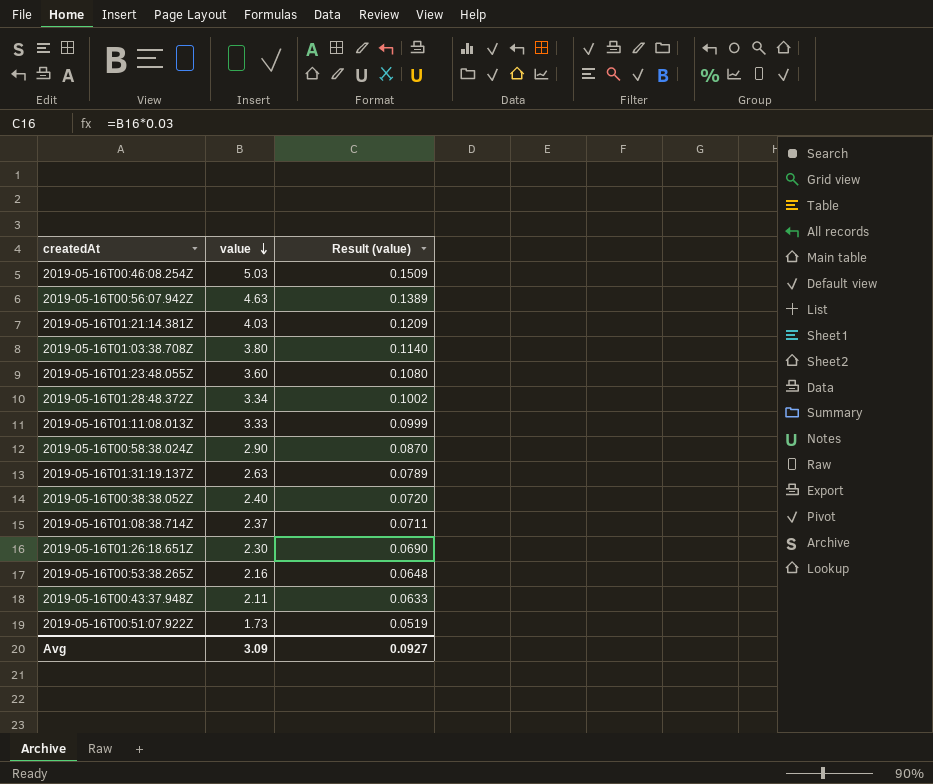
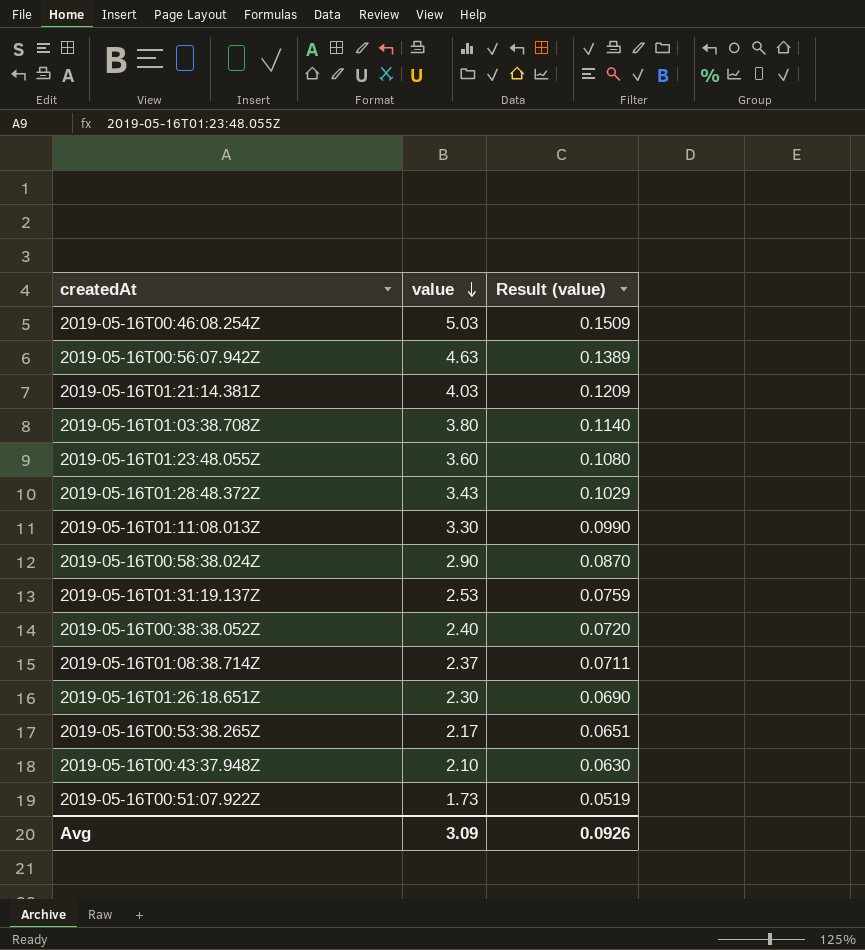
2019-05-16T01:28:48.372Z | value: 3.34 -> 3.43
2019-05-16T01:28:48.372Z | Result (value): 0.1002 -> 0.1029
2019-05-16T01:11:08.013Z | value: 3.33 -> 3.30
2019-05-16T01:11:08.013Z | Result (value): 0.0999 -> 0.0990
2019-05-16T01:31:19.137Z | value: 2.63 -> 2.53
2019-05-16T01:31:19.137Z | Result (value): 0.0789 -> 0.0759
2019-05-16T00:53:38.265Z | value: 2.16 -> 2.17
2019-05-16T00:53:38.265Z | Result (value): 0.0648 -> 0.0651
2019-05-16T00:43:37.948Z | value: 2.11 -> 2.10
2019-05-16T00:43:37.948Z | Result (value): 0.0633 -> 0.0630
Avg | Result (value): 0.0927 -> 0.0926

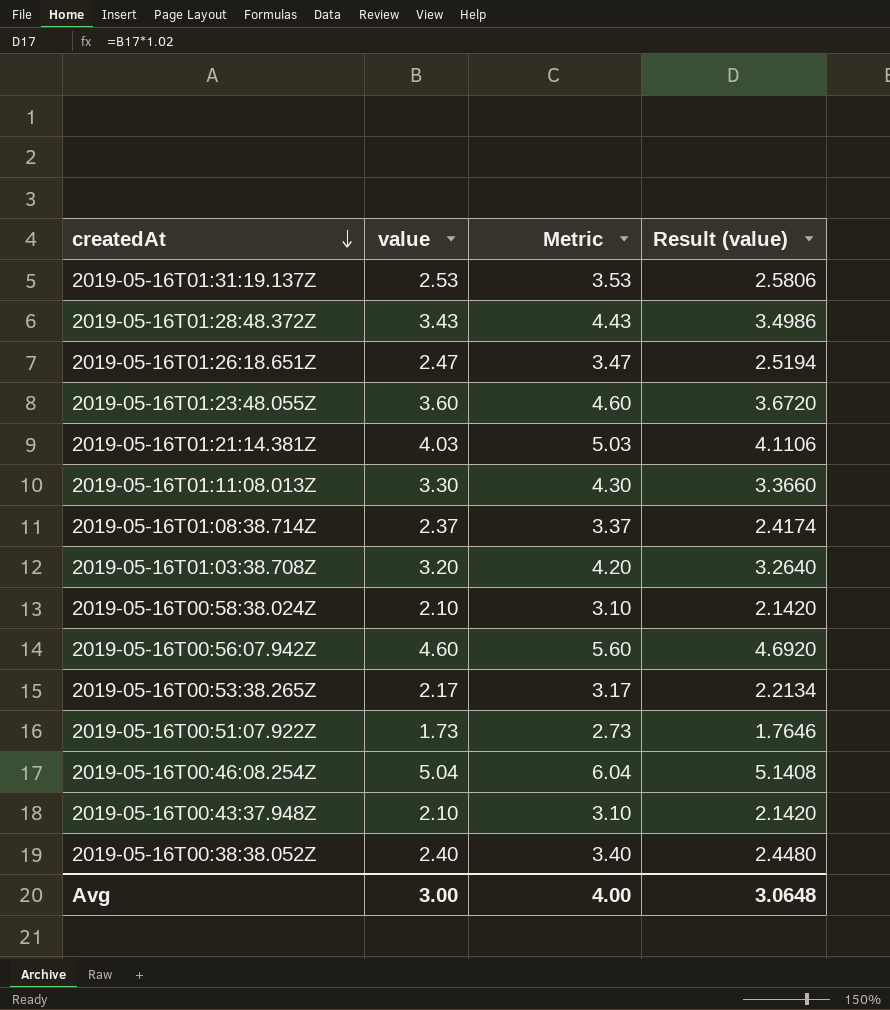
row order: value descending -> createdAt descending
column Metric | formula: none -> [value] + 1
column Result (value) | formula: [value] * 0.03 -> [value] * 1.02
2019-05-16T01:26:18.651Z | value: 2.30 -> 2.47
2019-05-16T01:03:38.708Z | value: 3.80 -> 3.20
2019-05-16T00:58:38.024Z | value: 2.90 -> 2.10
2019-05-16T00:56:07.942Z | value: 4.63 -> 4.60
2019-05-16T00:46:08.254Z | value: 5.03 -> 5.04
Avg | value: 3.09 -> 3.00
Avg | Result (value): 0.0926 -> 3.0648

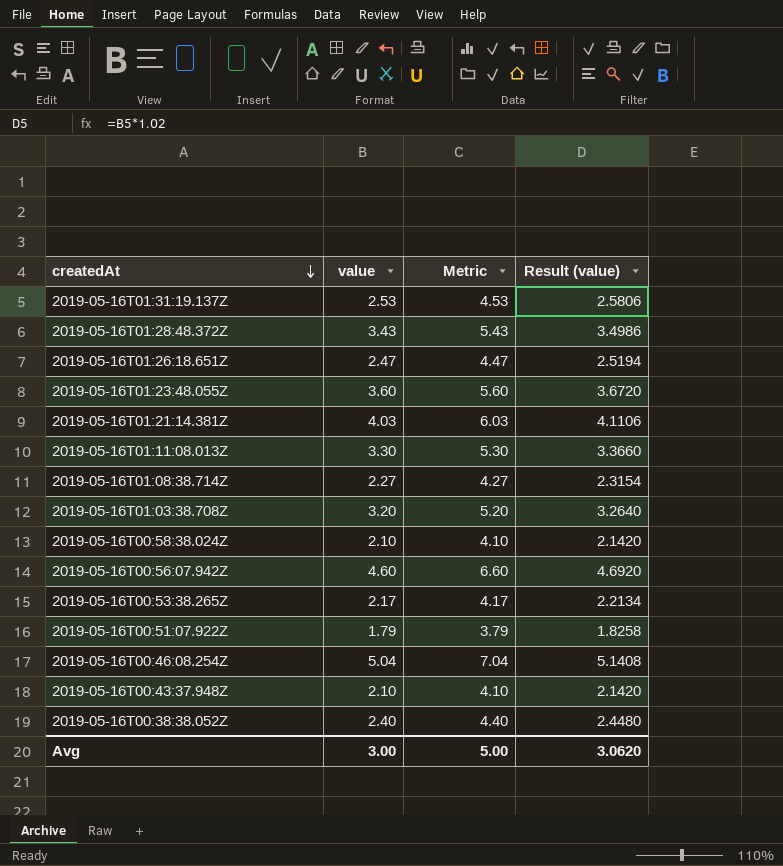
column Metric | formula: [value] + 1 -> [value] + 2
2019-05-16T01:08:38.714Z | value: 2.37 -> 2.27
2019-05-16T01:08:38.714Z | Result (value): 2.4174 -> 2.3154
2019-05-16T00:51:07.922Z | value: 1.73 -> 1.79
2019-05-16T00:51:07.922Z | Result (value): 1.7646 -> 1.8258
Avg | Metric: 4.00 -> 5.00
Avg | Result (value): 3.0648 -> 3.0620

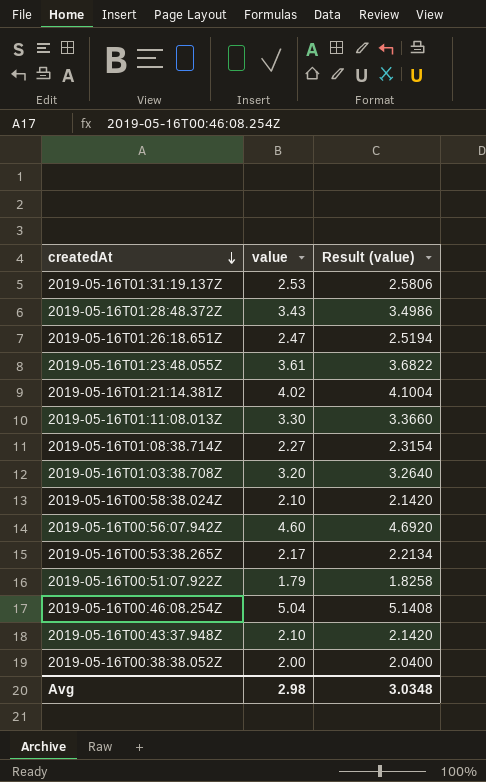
column Metric | formula: [value] + 2 -> none
2019-05-16T01:23:48.055Z | value: 3.60 -> 3.61
2019-05-16T01:23:48.055Z | Result (value): 3.6720 -> 3.6822
2019-05-16T01:21:14.381Z | value: 4.03 -> 4.02
2019-05-16T01:21:14.381Z | Result (value): 4.1106 -> 4.1004
2019-05-16T00:38:38.052Z | value: 2.40 -> 2.00
2019-05-16T00:38:38.052Z | Result (value): 2.4480 -> 2.0400
Avg | value: 3.00 -> 2.98
Avg | Result (value): 3.0620 -> 3.0348

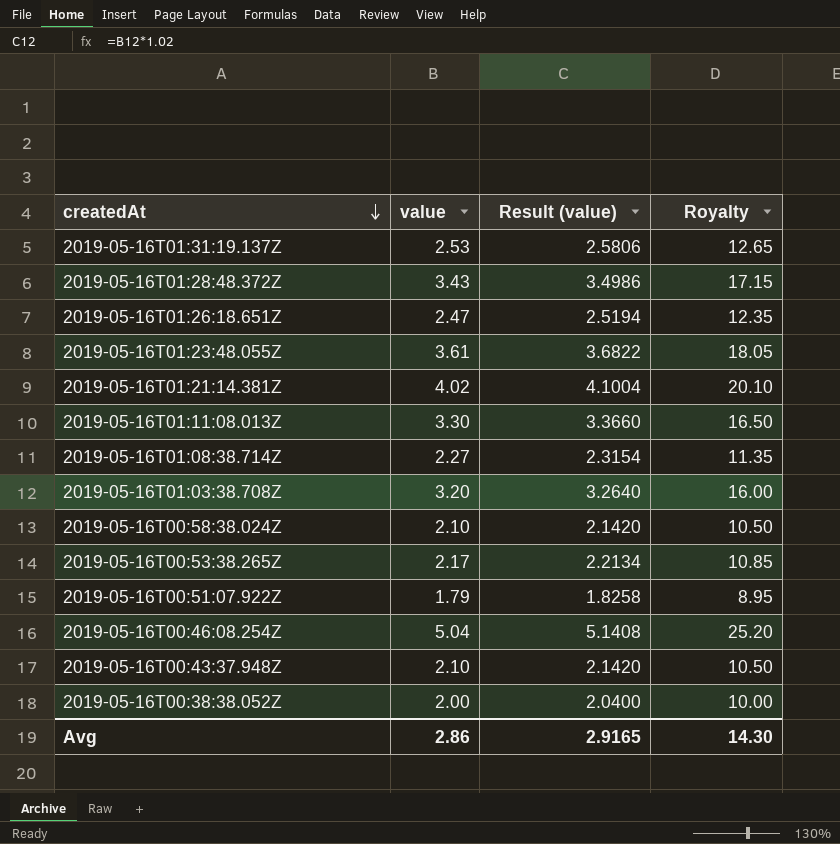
column Royalty | formula: none -> [value] * 5
row 2019-05-16T00:56:07.942Z: 4.60 | 4.6920 -> none
Avg | value: 2.98 -> 2.86
Avg | Result (value): 3.0348 -> 2.9165

